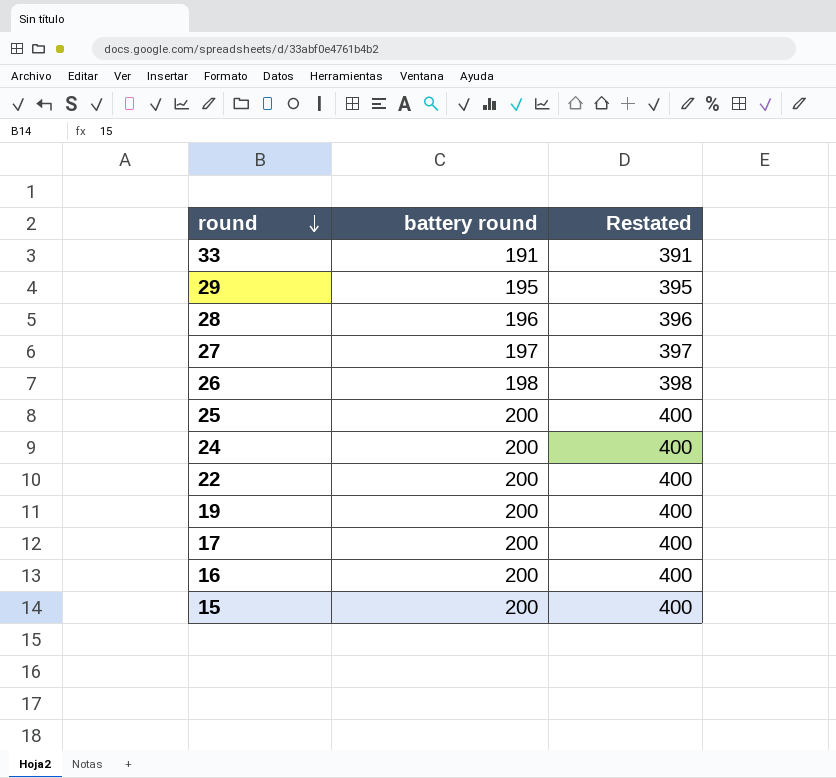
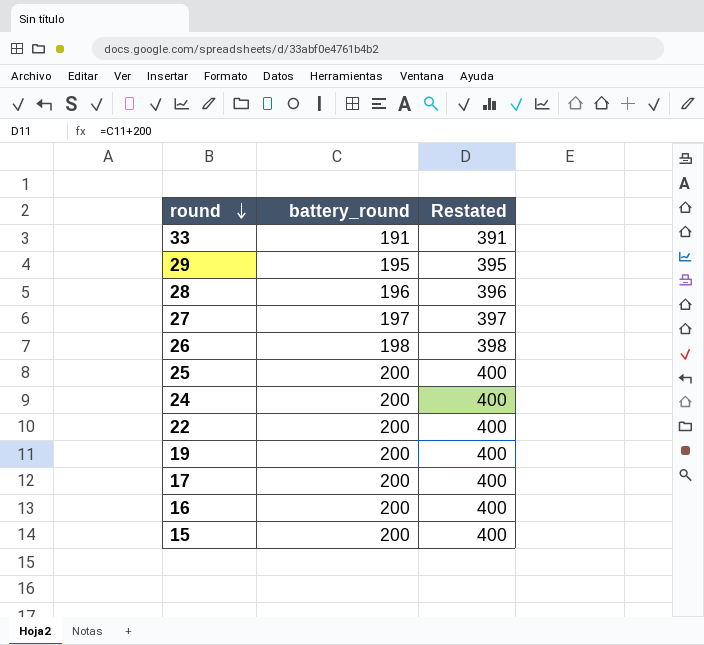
column name: battery round -> battery_round

